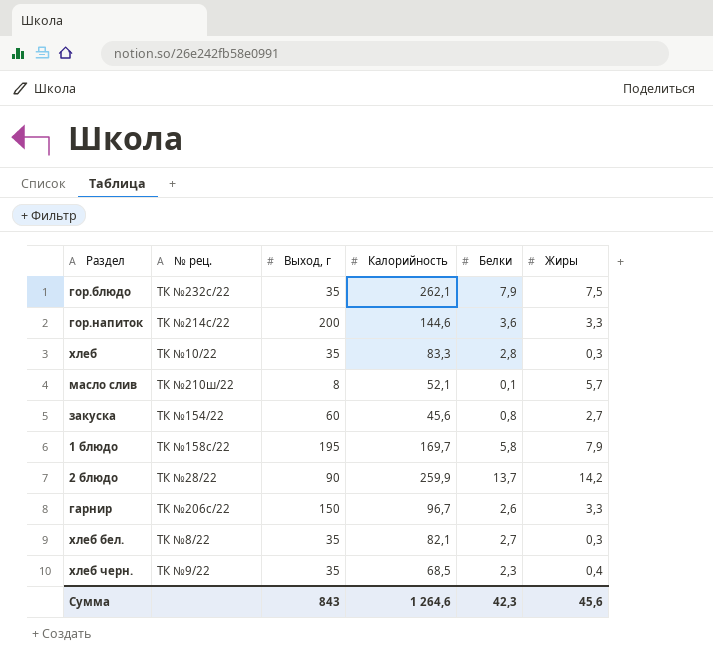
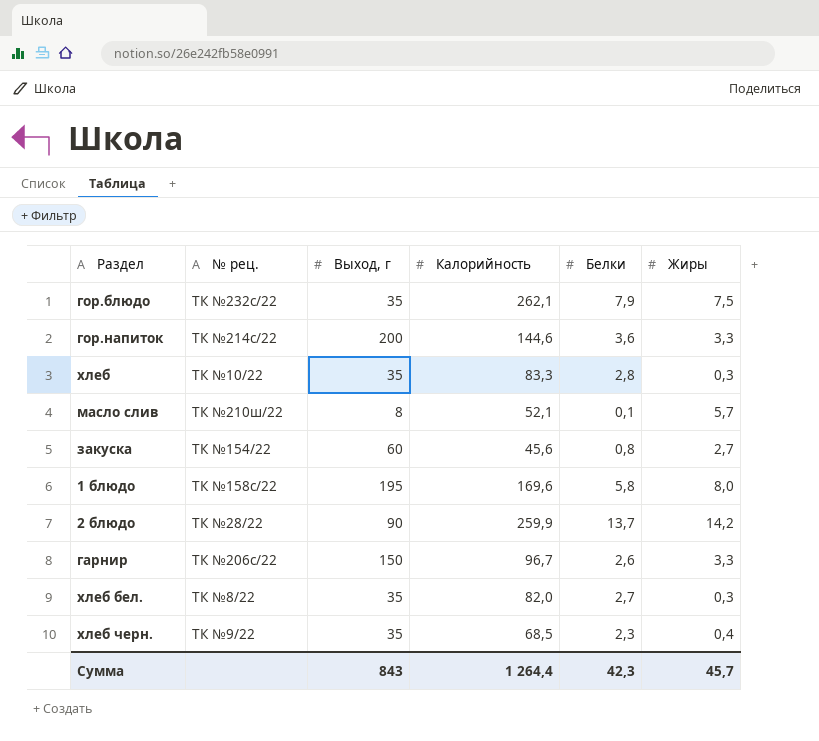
1 блюдо | Калорийность: 169,7 -> 169,6
1 блюдо | Жиры: 7,9 -> 8,0
хлеб бел. | Калорийность: 82,1 -> 82,0
Сумма | Калорийность: 1 264,6 -> 1 264,4
Сумма | Жиры: 45,6 -> 45,7

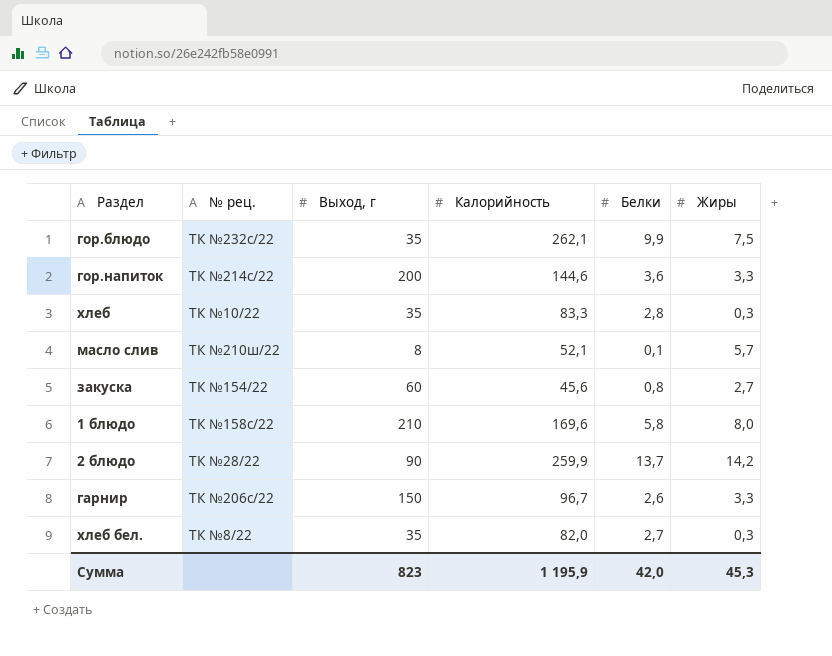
row хлеб черн.: ТК №9/22 | 35 | 68,5 | 2,3 | 0,4 -> none
гор.блюдо | Белки: 7,9 -> 9,9
1 блюдо | Выход, г: 195 -> 210
Сумма | Выход, г: 843 -> 823
Сумма | Калорийность: 1 264,4 -> 1 195,9
Сумма | Белки: 42,3 -> 42,0
Сумма | Жиры: 45,7 -> 45,3

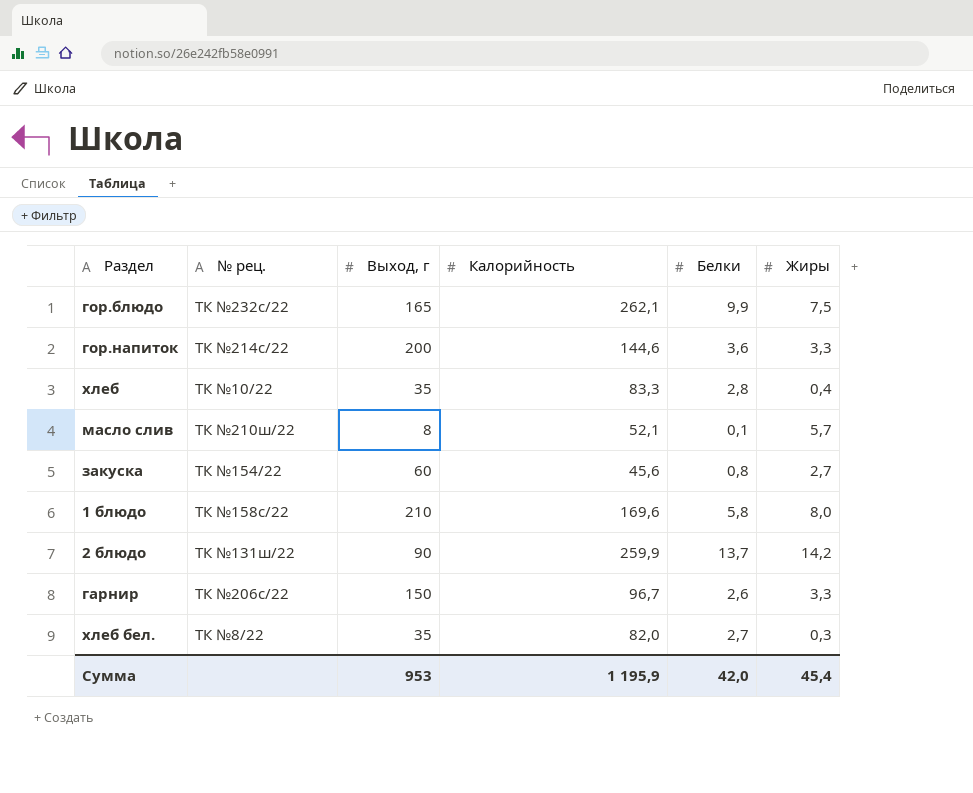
гор.блюдо | Выход, г: 35 -> 165
хлеб | Жиры: 0,3 -> 0,4
2 блюдо | № рец.: ТК №28/22 -> ТК №131ш/22
Сумма | Выход, г: 823 -> 953
Сумма | Жиры: 45,3 -> 45,4

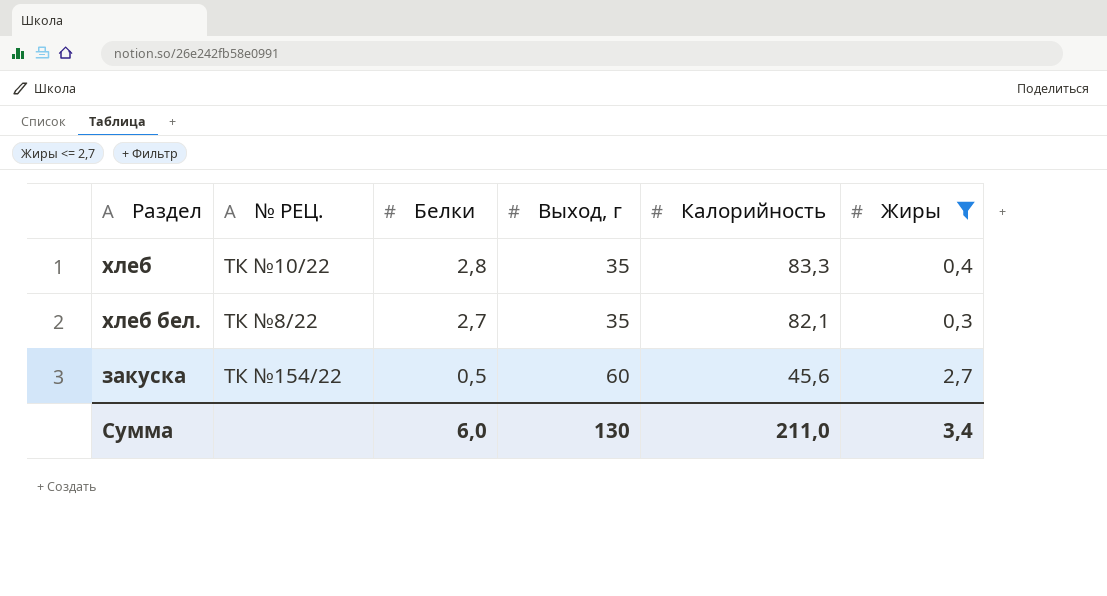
filter: none -> Жиры <= 2,7
row order: none -> Белки descending
column name: № рец. -> № РЕЦ.
column Белки | position: 5 -> 3
хлеб бел. | Калорийность: 82,0 -> 82,1
закуска | Белки: 0,8 -> 0,5
Сумма | Белки: 42,0 -> 6,0
Сумма | Выход, г: 953 -> 130
Сумма | Калорийность: 1 195,9 -> 211,0
Сумма | Жиры: 45,4 -> 3,4

